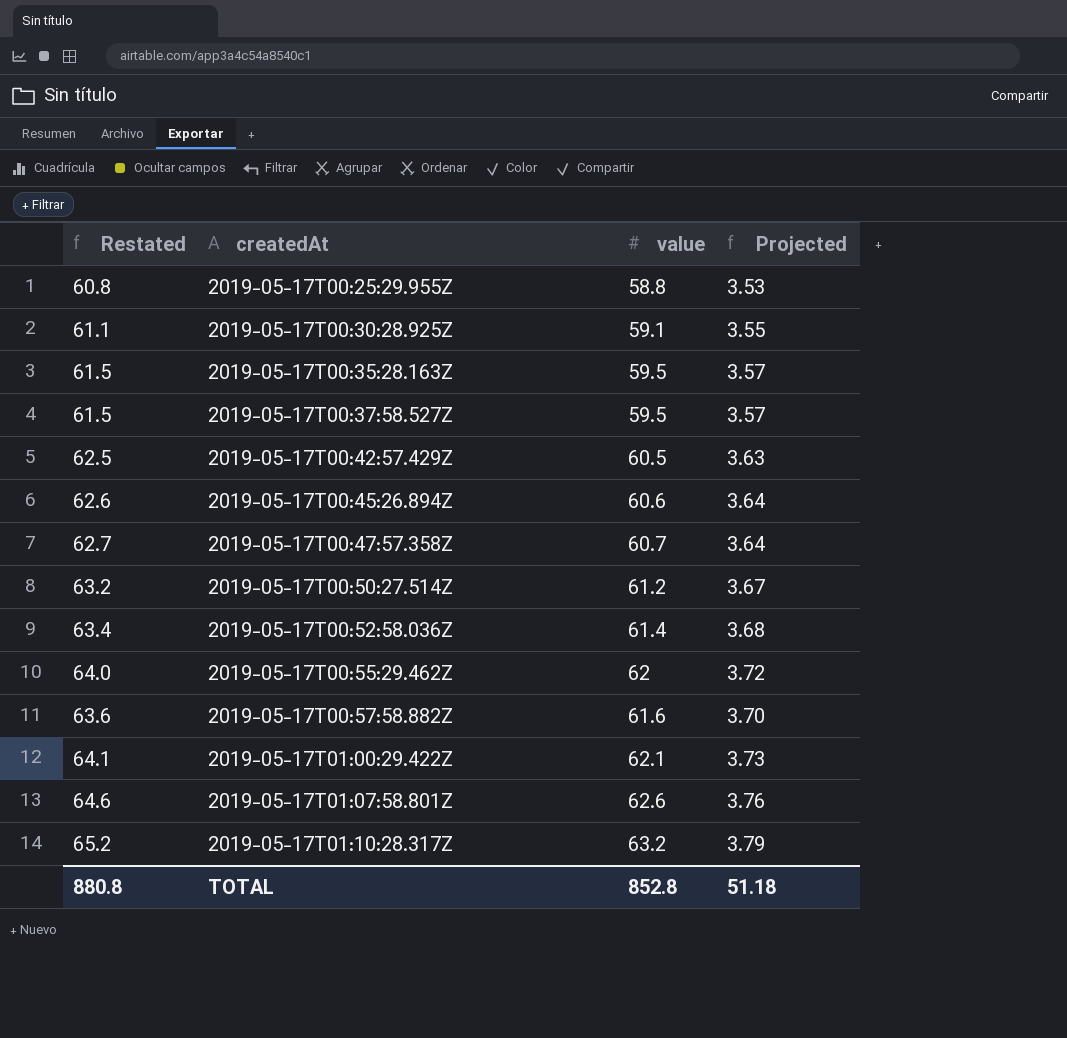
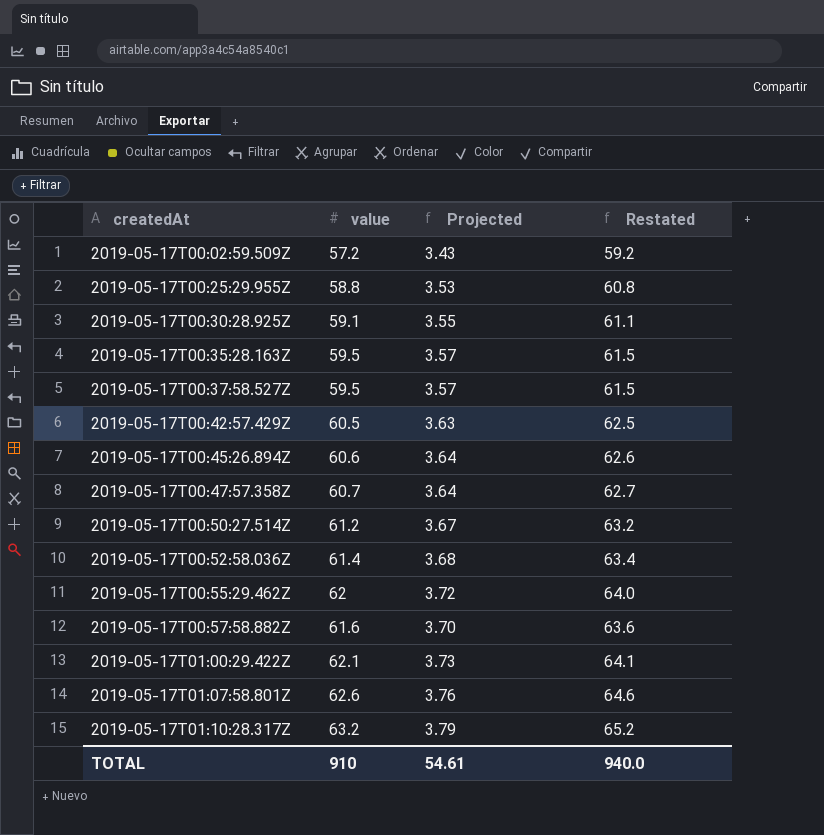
column Restated | position: 1 -> 4
row 2019-05-17T00:02:59.509Z: none -> 57.2 | 3.43 | 59.2
TOTAL | value: 852.8 -> 910
TOTAL | Projected: 51.18 -> 54.61
TOTAL | Restated: 880.8 -> 940.0

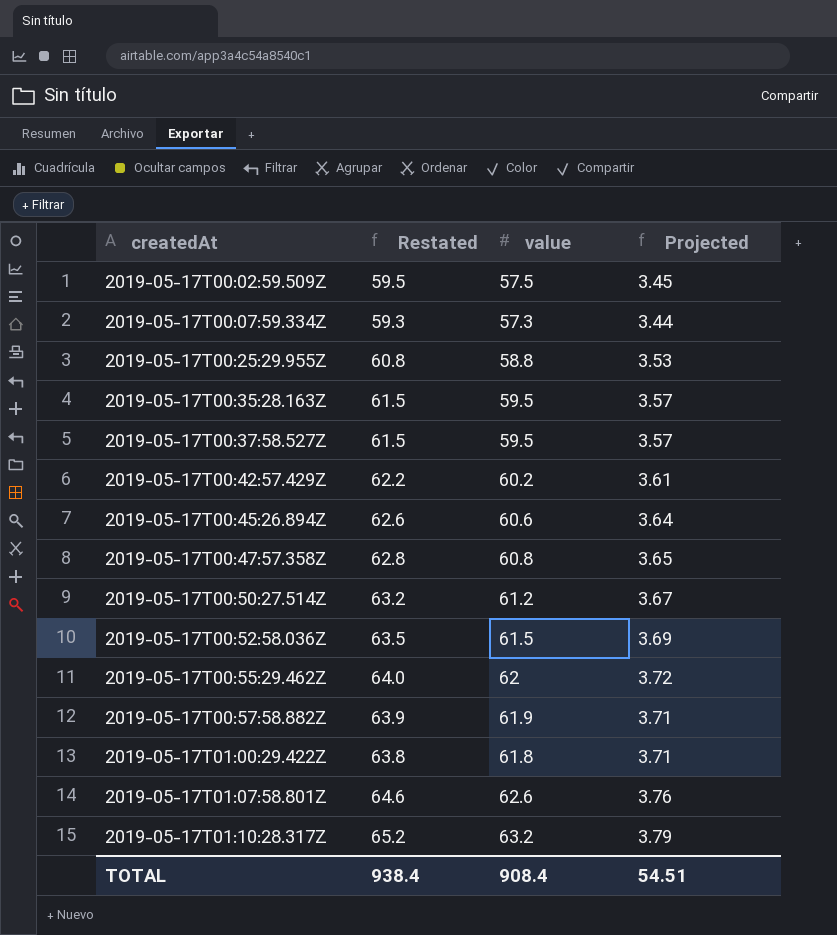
column Restated | position: 4 -> 2
row 2019-05-17T00:30:28.925Z: 59.1 | 3.55 | 61.1 -> none
2019-05-17T00:02:59.509Z | Restated: 59.2 -> 59.5
2019-05-17T00:02:59.509Z | value: 57.2 -> 57.5
2019-05-17T00:02:59.509Z | Projected: 3.43 -> 3.45
row 2019-05-17T00:07:59.334Z: none -> 59.3 | 57.3 | 3.44
2019-05-17T00:42:57.429Z | Restated: 62.5 -> 62.2
2019-05-17T00:42:57.429Z | value: 60.5 -> 60.2
2019-05-17T00:42:57.429Z | Projected: 3.63 -> 3.61
2019-05-17T00:47:57.358Z | Restated: 62.7 -> 62.8
2019-05-17T00:47:57.358Z | value: 60.7 -> 60.8
2019-05-17T00:47:57.358Z | Projected: 3.64 -> 3.65
2019-05-17T00:52:58.036Z | Restated: 63.4 -> 63.5
2019-05-17T00:52:58.036Z | value: 61.4 -> 61.5
2019-05-17T00:52:58.036Z | Projected: 3.68 -> 3.69
2019-05-17T00:57:58.882Z | Restated: 63.6 -> 63.9
2019-05-17T00:57:58.882Z | value: 61.6 -> 61.9
2019-05-17T00:57:58.882Z | Projected: 3.70 -> 3.71
2019-05-17T01:00:29.422Z | Restated: 64.1 -> 63.8
2019-05-17T01:00:29.422Z | value: 62.1 -> 61.8
2019-05-17T01:00:29.422Z | Projected: 3.73 -> 3.71
TOTAL | Restated: 940.0 -> 938.4
TOTAL | value: 910 -> 908.4
TOTAL | Projected: 54.61 -> 54.51

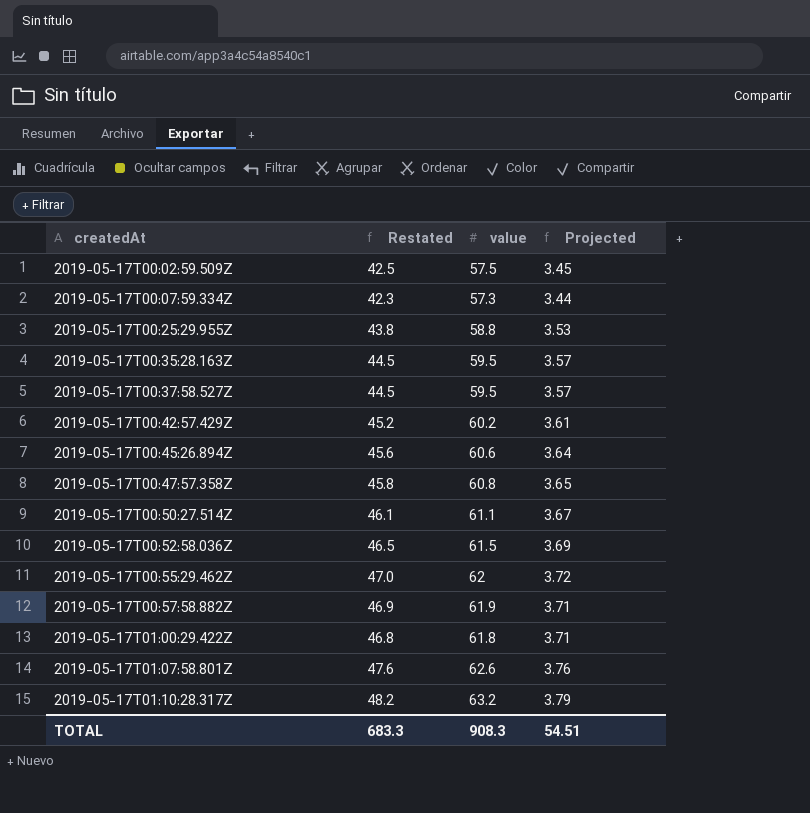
column Restated | formula: [value] + 2 -> [value] - 15
2019-05-17T00:50:27.514Z | value: 61.2 -> 61.1
TOTAL | Restated: 938.4 -> 683.3
TOTAL | value: 908.4 -> 908.3

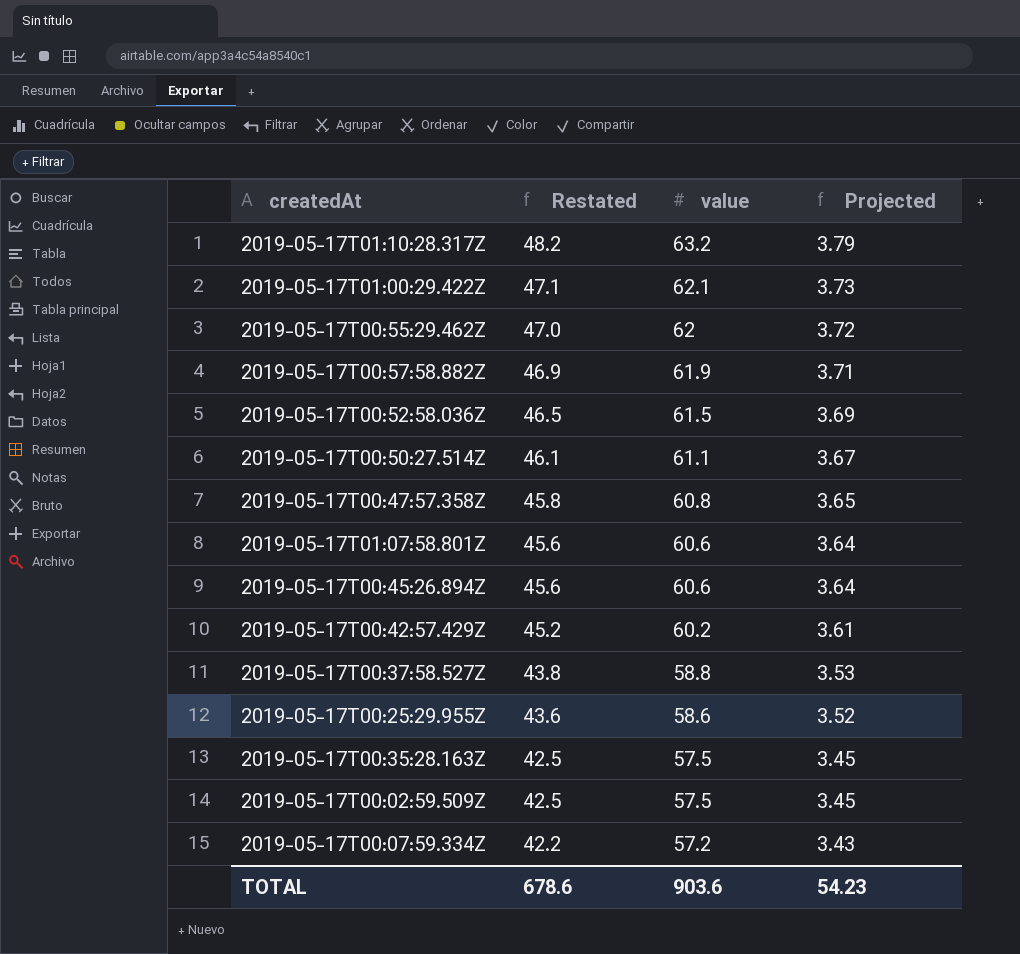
row order: createdAt ascending -> Restated descending
2019-05-17T01:00:29.422Z | Restated: 46.8 -> 47.1
2019-05-17T01:00:29.422Z | value: 61.8 -> 62.1
2019-05-17T01:00:29.422Z | Projected: 3.71 -> 3.73
2019-05-17T01:07:58.801Z | Restated: 47.6 -> 45.6
2019-05-17T01:07:58.801Z | value: 62.6 -> 60.6
2019-05-17T01:07:58.801Z | Projected: 3.76 -> 3.64
2019-05-17T00:37:58.527Z | Restated: 44.5 -> 43.8
2019-05-17T00:37:58.527Z | value: 59.5 -> 58.8
2019-05-17T00:37:58.527Z | Projected: 3.57 -> 3.53
2019-05-17T00:25:29.955Z | Restated: 43.8 -> 43.6
2019-05-17T00:25:29.955Z | value: 58.8 -> 58.6
2019-05-17T00:25:29.955Z | Projected: 3.53 -> 3.52
2019-05-17T00:35:28.163Z | Restated: 44.5 -> 42.5
2019-05-17T00:35:28.163Z | value: 59.5 -> 57.5
2019-05-17T00:35:28.163Z | Projected: 3.57 -> 3.45
2019-05-17T00:07:59.334Z | Restated: 42.3 -> 42.2
2019-05-17T00:07:59.334Z | value: 57.3 -> 57.2
2019-05-17T00:07:59.334Z | Projected: 3.44 -> 3.43
TOTAL | Restated: 683.3 -> 678.6
TOTAL | value: 908.3 -> 903.6
TOTAL | Projected: 54.51 -> 54.23

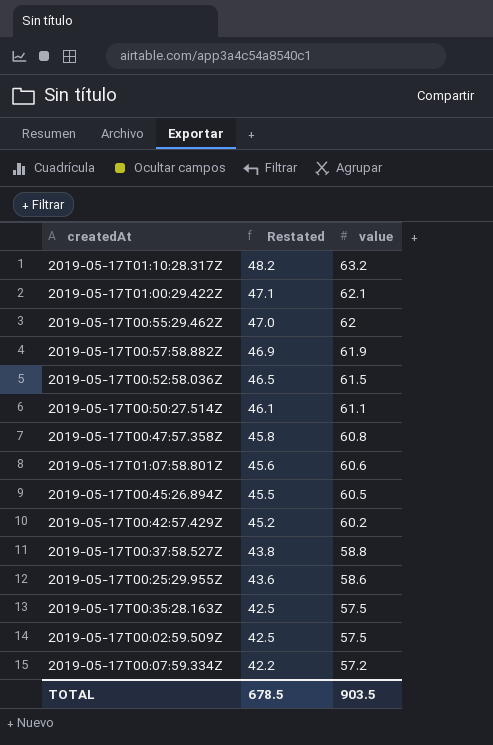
column Projected | formula: [value] * 0.06 -> none
2019-05-17T00:45:26.894Z | Restated: 45.6 -> 45.5
2019-05-17T00:45:26.894Z | value: 60.6 -> 60.5
TOTAL | Restated: 678.6 -> 678.5
TOTAL | value: 903.6 -> 903.5

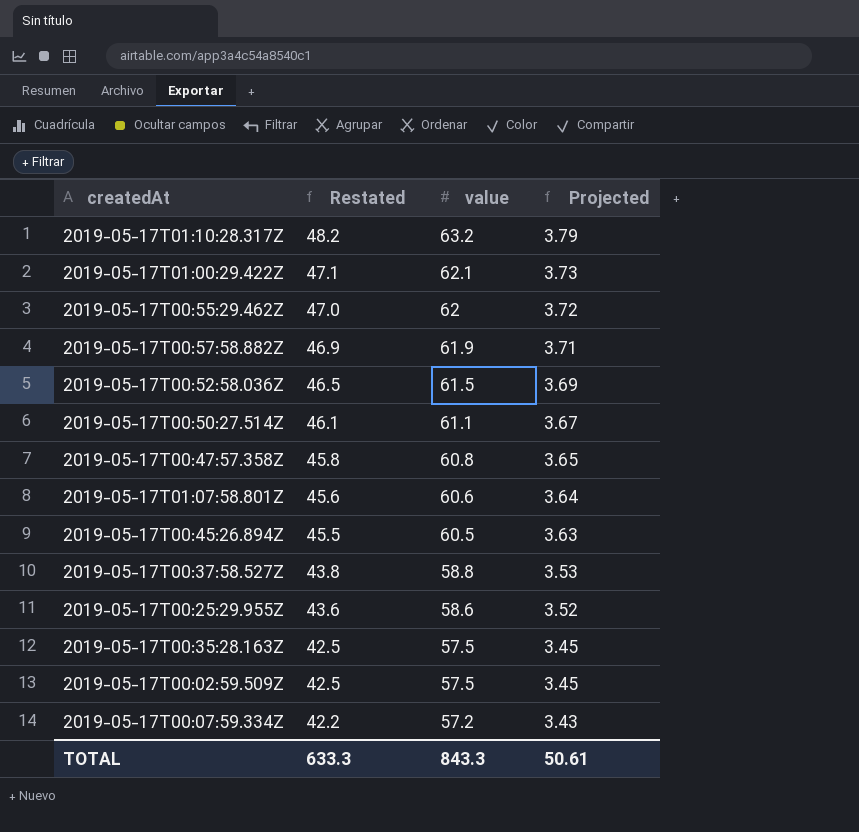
column Projected | formula: none -> [value] * 0.06
row 2019-05-17T00:42:57.429Z: 45.2 | 60.2 -> none
TOTAL | Restated: 678.5 -> 633.3
TOTAL | value: 903.5 -> 843.3

